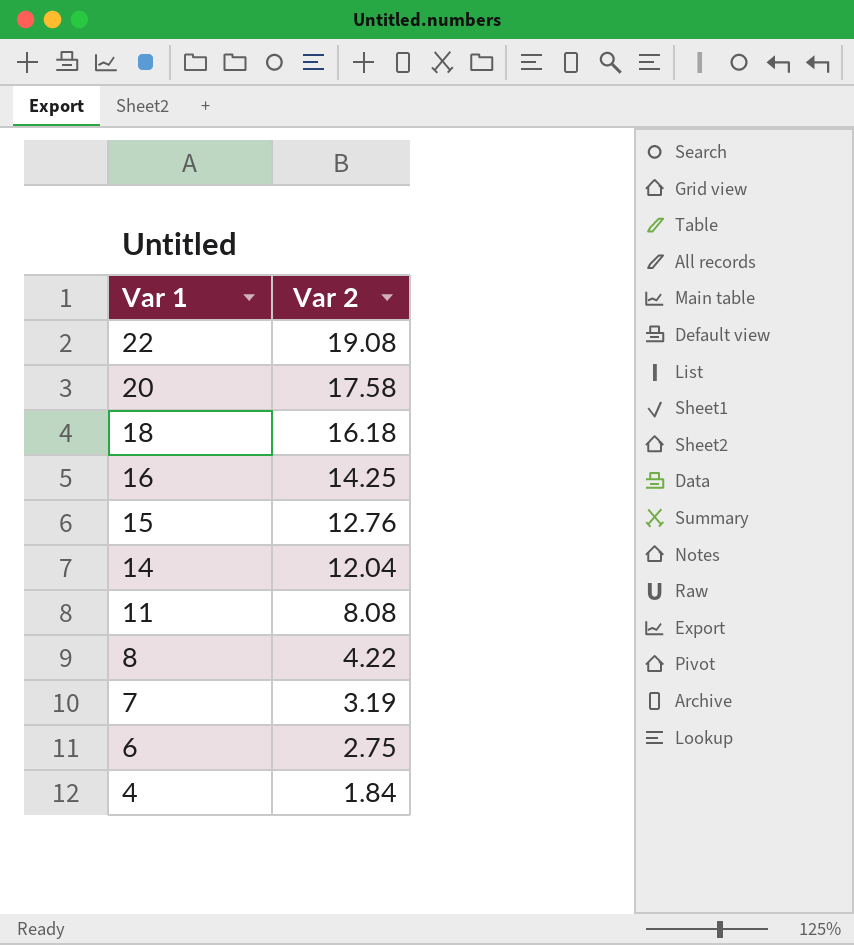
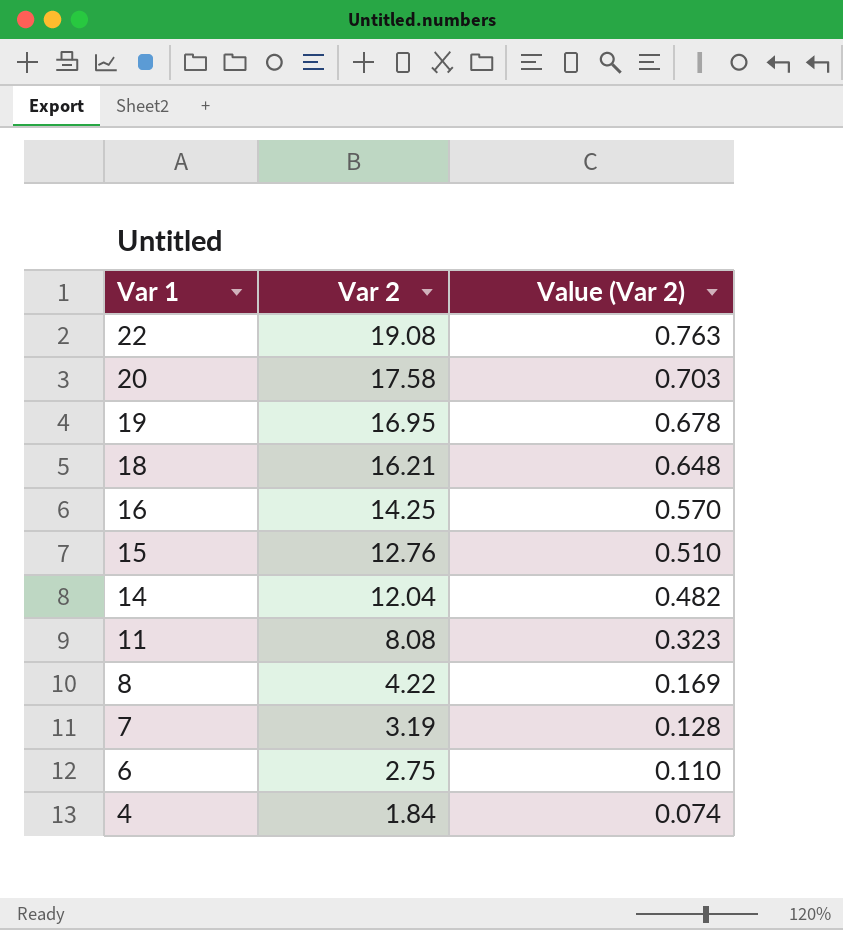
column Value (Var 2) | formula: none -> [Var 2] * 0.04
row 19: none -> 16.95 | 0.678
18 | Var 2: 16.18 -> 16.21

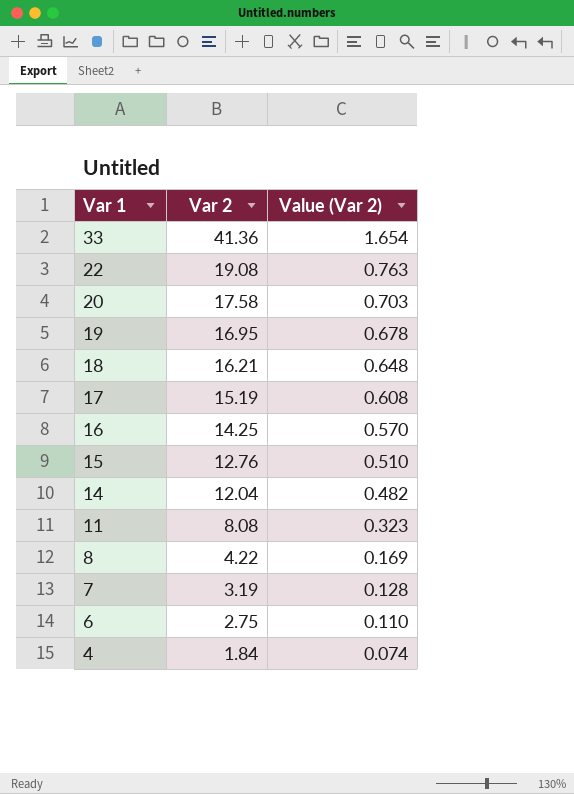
row 33: none -> 41.36 | 1.654
row 17: none -> 15.19 | 0.608

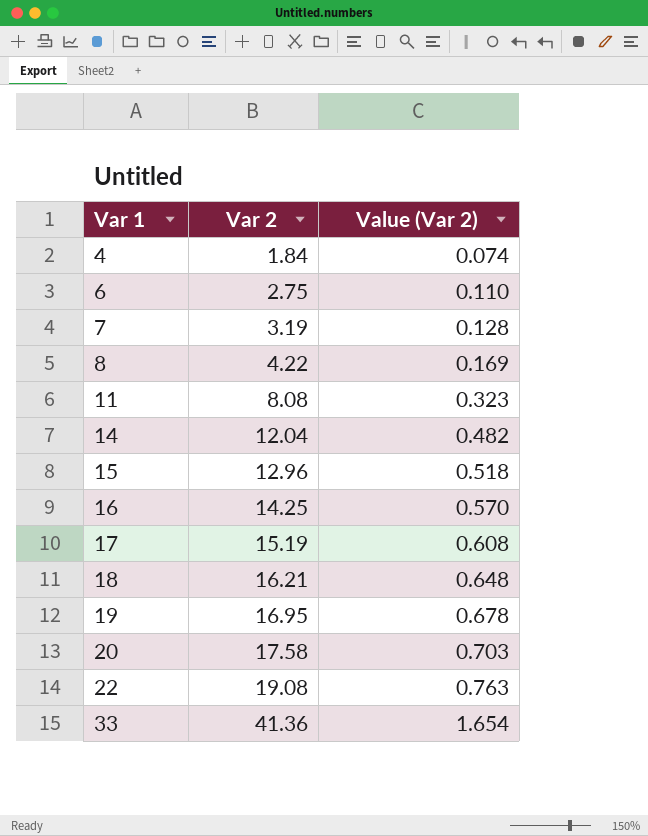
row order: Var 1 descending -> Var 1 ascending
15 | Var 2: 12.76 -> 12.96
15 | Value (Var 2): 0.510 -> 0.518

